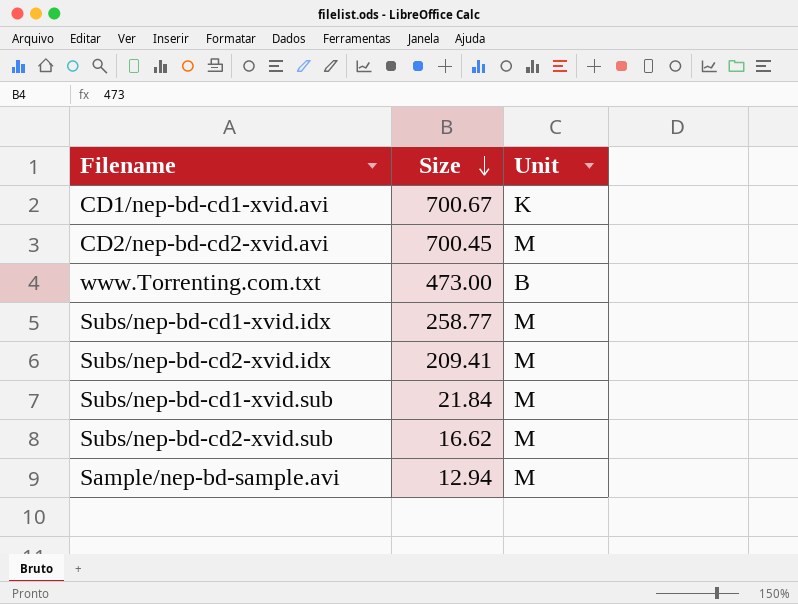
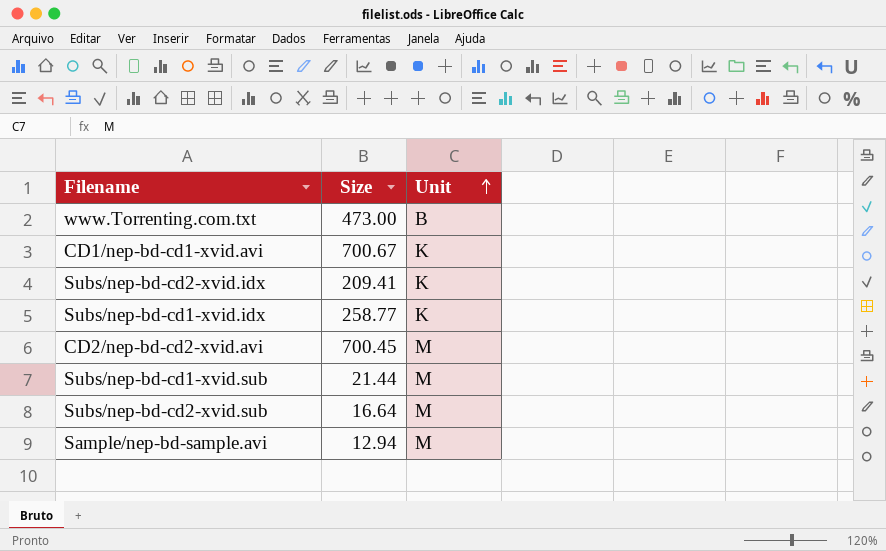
row order: Size descending -> Unit ascending
Subs/nep-bd-cd2-xvid.idx | Unit: M -> K
Subs/nep-bd-cd1-xvid.idx | Unit: M -> K
Subs/nep-bd-cd1-xvid.sub | Size: 21.84 -> 21.44
Subs/nep-bd-cd2-xvid.sub | Size: 16.62 -> 16.64

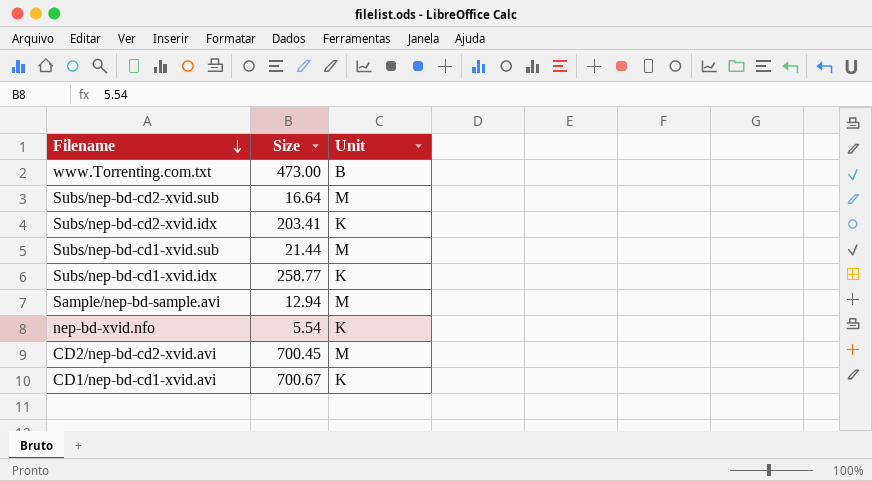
row order: Unit ascending -> Filename descending
Subs/nep-bd-cd2-xvid.idx | Size: 209.41 -> 203.41
row nep-bd-xvid.nfo: none -> 5.54 | K

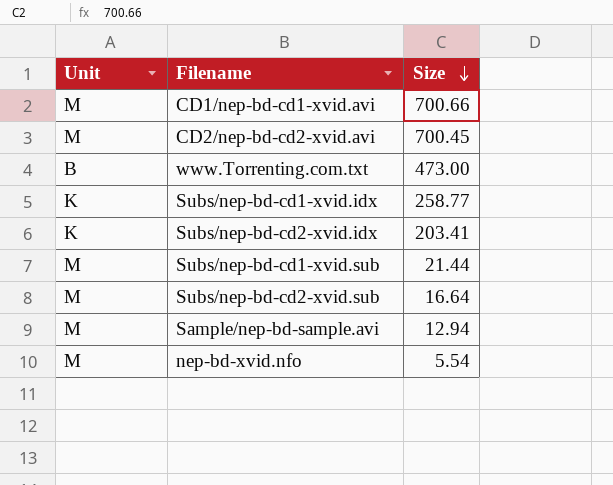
row order: Filename descending -> Size descending
column Unit | position: 3 -> 1
CD1/nep-bd-cd1-xvid.avi | Unit: K -> M
CD1/nep-bd-cd1-xvid.avi | Size: 700.67 -> 700.66
nep-bd-xvid.nfo | Unit: K -> M

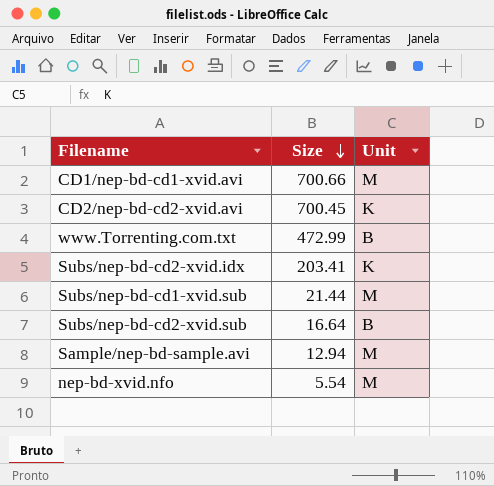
column Unit | position: 1 -> 3
row Subs/nep-bd-cd1-xvid.idx: K | 258.77 -> none
CD2/nep-bd-cd2-xvid.avi | Unit: M -> K
www.Torrenting.com.txt | Size: 473.00 -> 472.99
Subs/nep-bd-cd2-xvid.sub | Unit: M -> B

